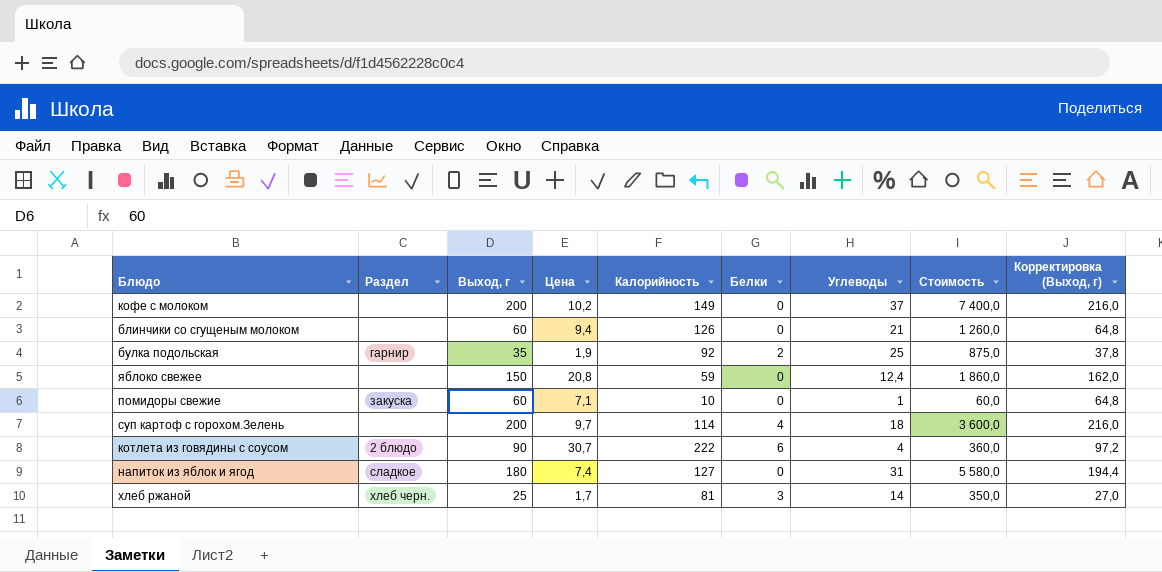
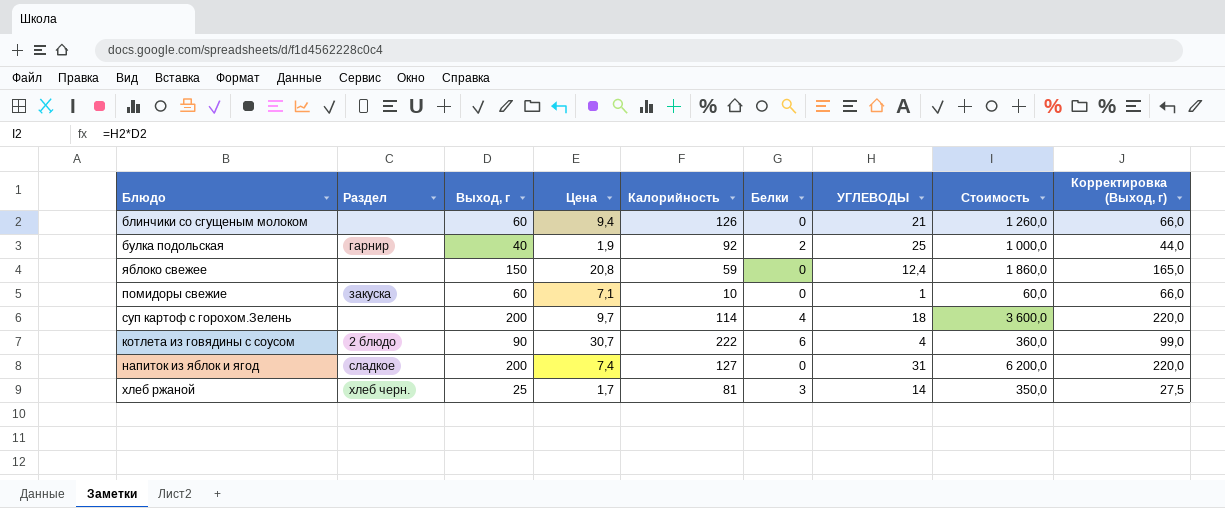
column name: Углеводы -> УГЛЕВОДЫ
column Корректировка (Выход, г) | formula: [Выход, г] * 1,08 -> [Выход, г] * 1,1
row кофе с молоком: none | 200 | 10,2 | 149 | 0 | 37 | 7 400,0 | 216,0 -> none
булка подольская | Выход, г: 35 -> 40
булка подольская | Стоимость: 875,0 -> 1 000,0
напиток из яблок и ягод | Выход, г: 180 -> 200
напиток из яблок и ягод | Стоимость: 5 580,0 -> 6 200,0

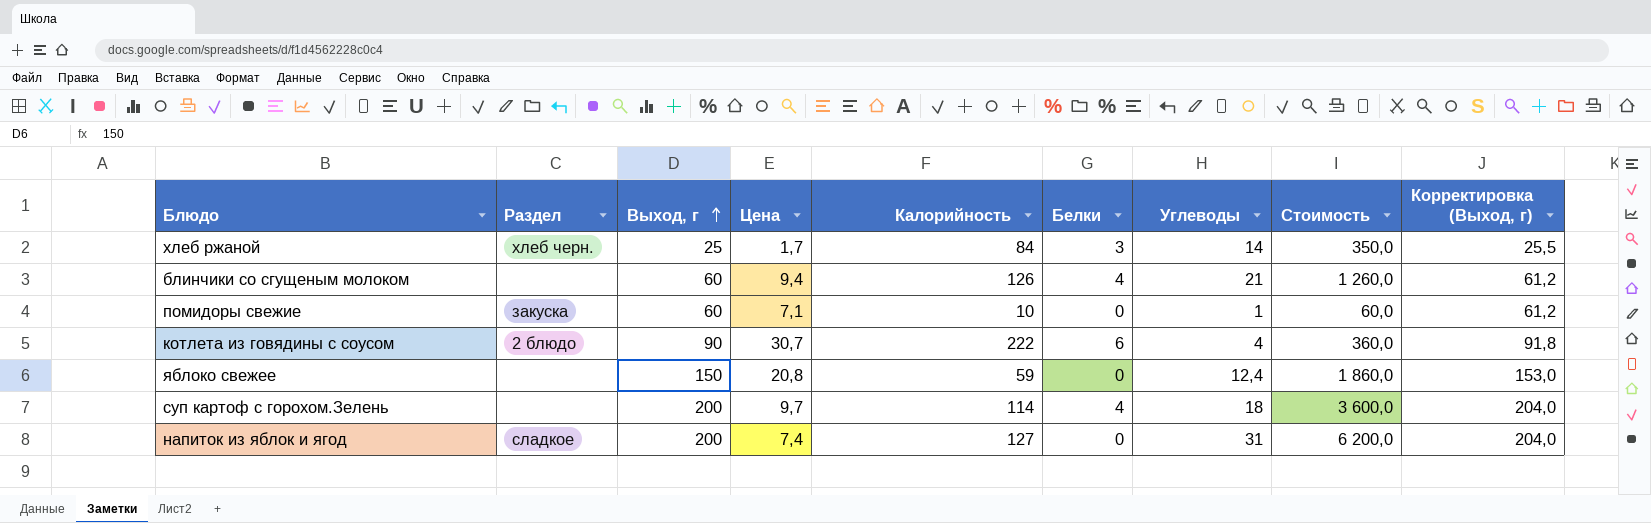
row order: none -> Выход, г ascending
column name: УГЛЕВОДЫ -> Углеводы
column Корректировка (Выход, г) | formula: [Выход, г] * 1,1 -> [Выход, г] * 1,02
row булка подольская: гарнир | 40 | 1,9 | 92 | 2 | 25 | 1 000,0 | 44,0 -> none
хлеб ржаной | Калорийность: 81 -> 84
блинчики со сгущеным молоком | Белки: 0 -> 4

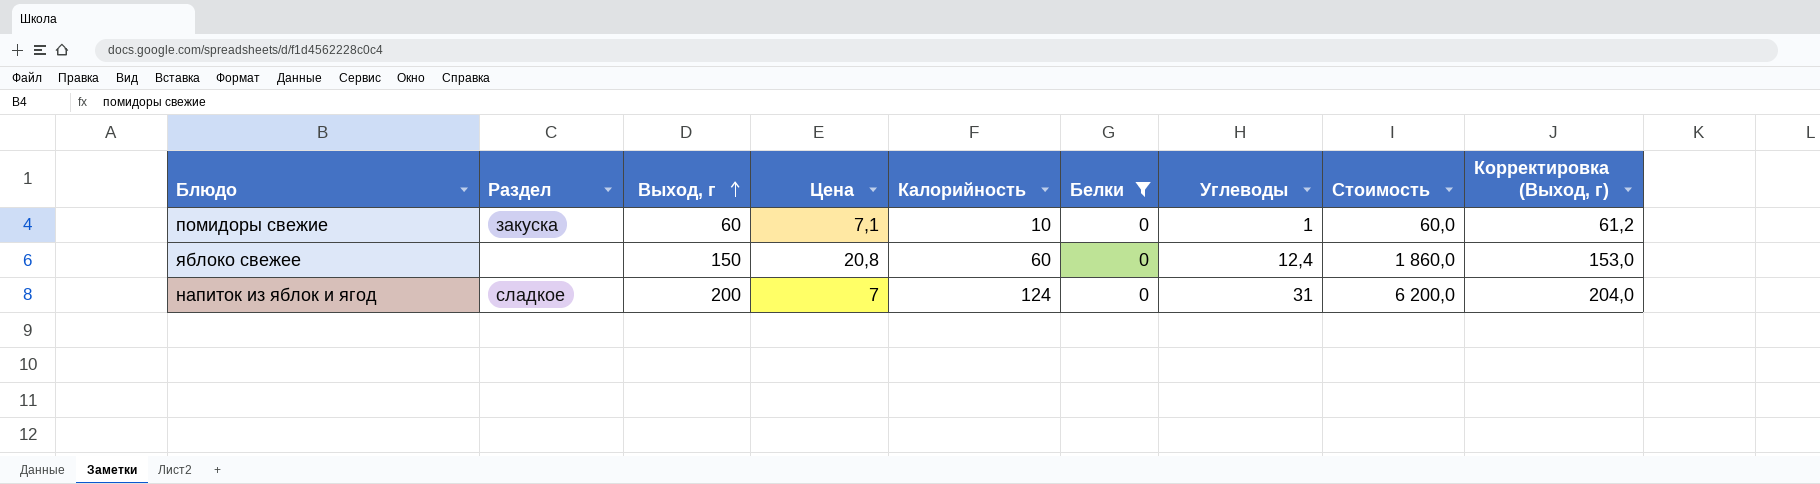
filter: none -> Белки = 0
яблоко свежее | Калорийность: 59 -> 60
напиток из яблок и ягод | Цена: 7,4 -> 7
напиток из яблок и ягод | Калорийность: 127 -> 124

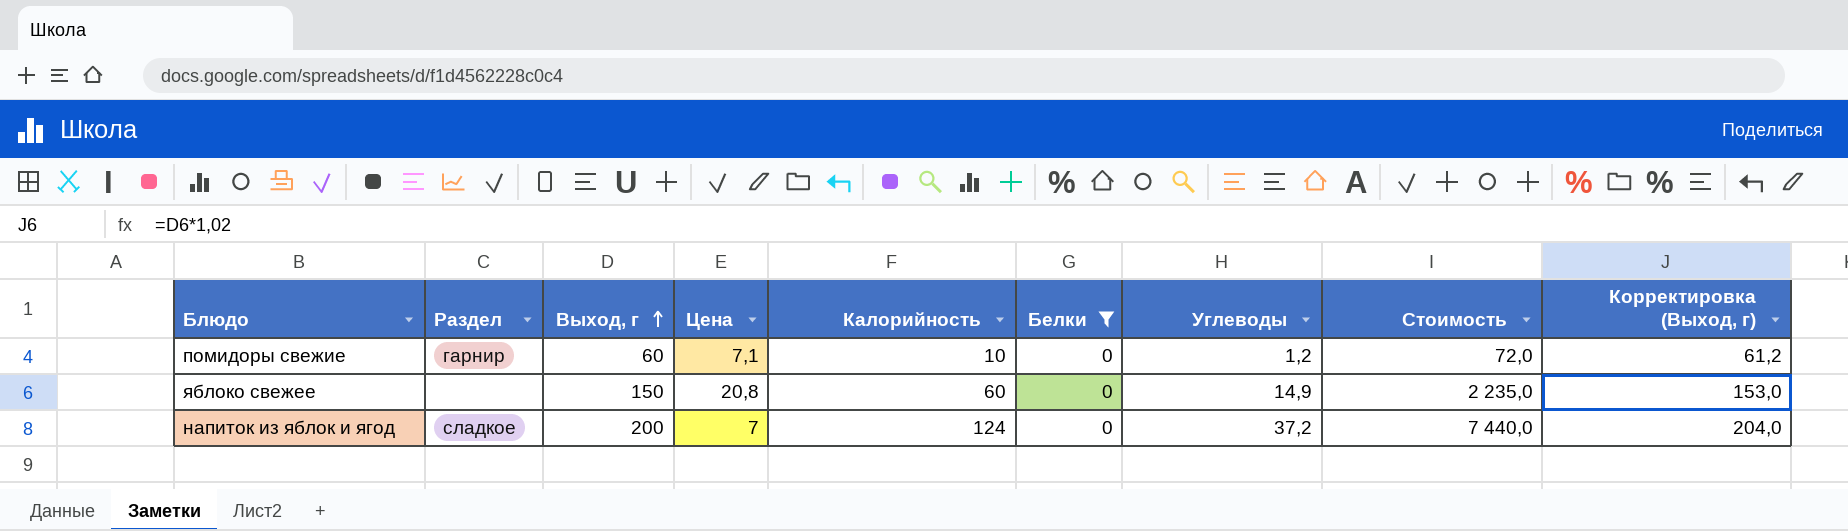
помидоры свежие | Раздел: закуска -> гарнир
помидоры свежие | Углеводы: 1 -> 1,2
помидоры свежие | Стоимость: 60,0 -> 72,0
яблоко свежее | Углеводы: 12,4 -> 14,9
яблоко свежее | Стоимость: 1 860,0 -> 2 235,0
напиток из яблок и ягод | Углеводы: 31 -> 37,2
напиток из яблок и ягод | Стоимость: 6 200,0 -> 7 440,0

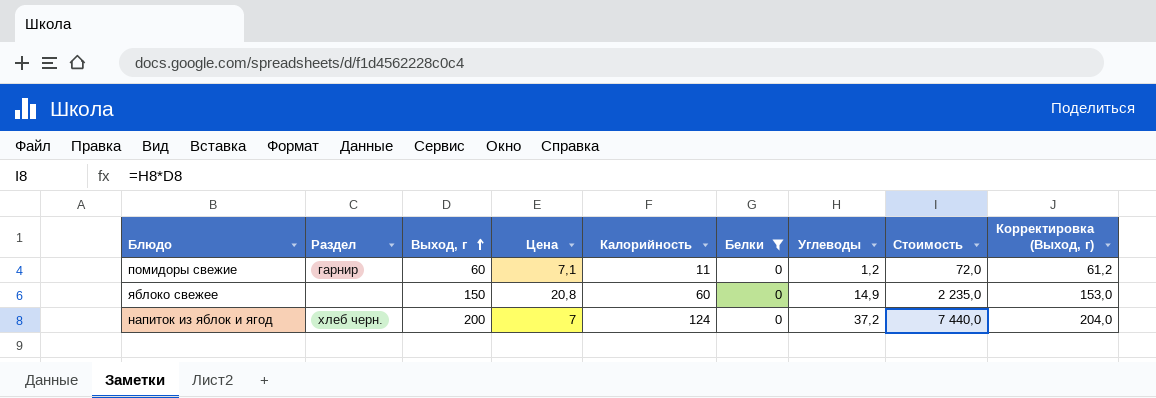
помидоры свежие | Калорийность: 10 -> 11
напиток из яблок и ягод | Раздел: сладкое -> хлеб черн.

